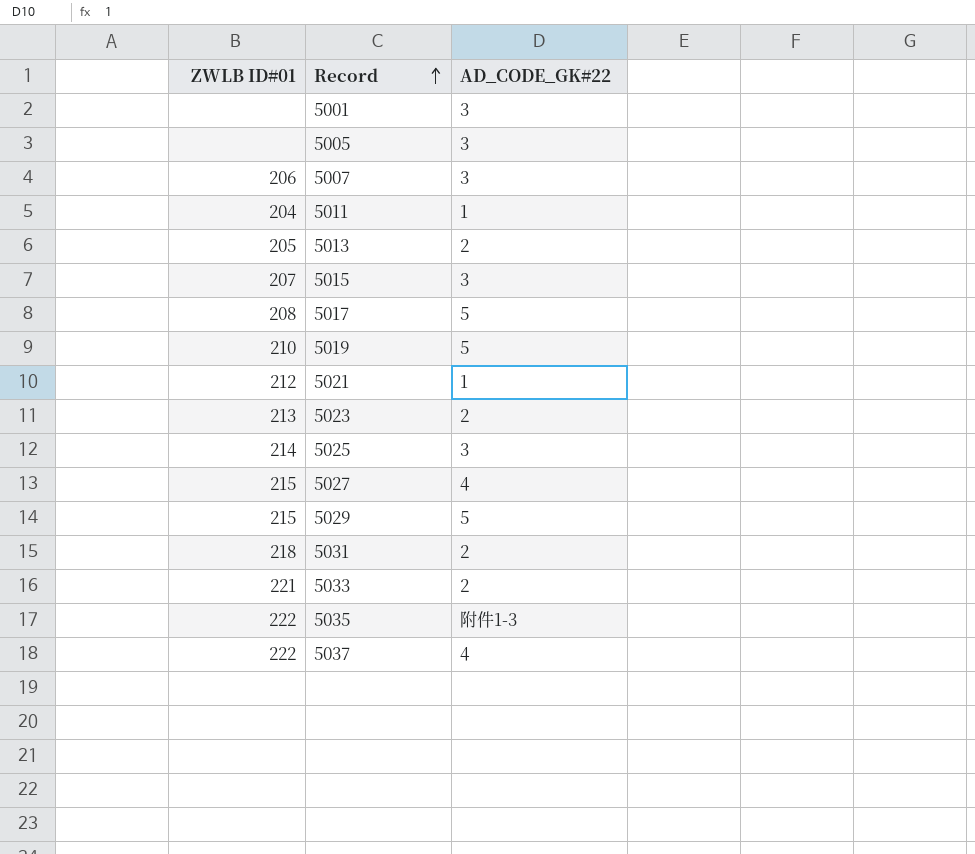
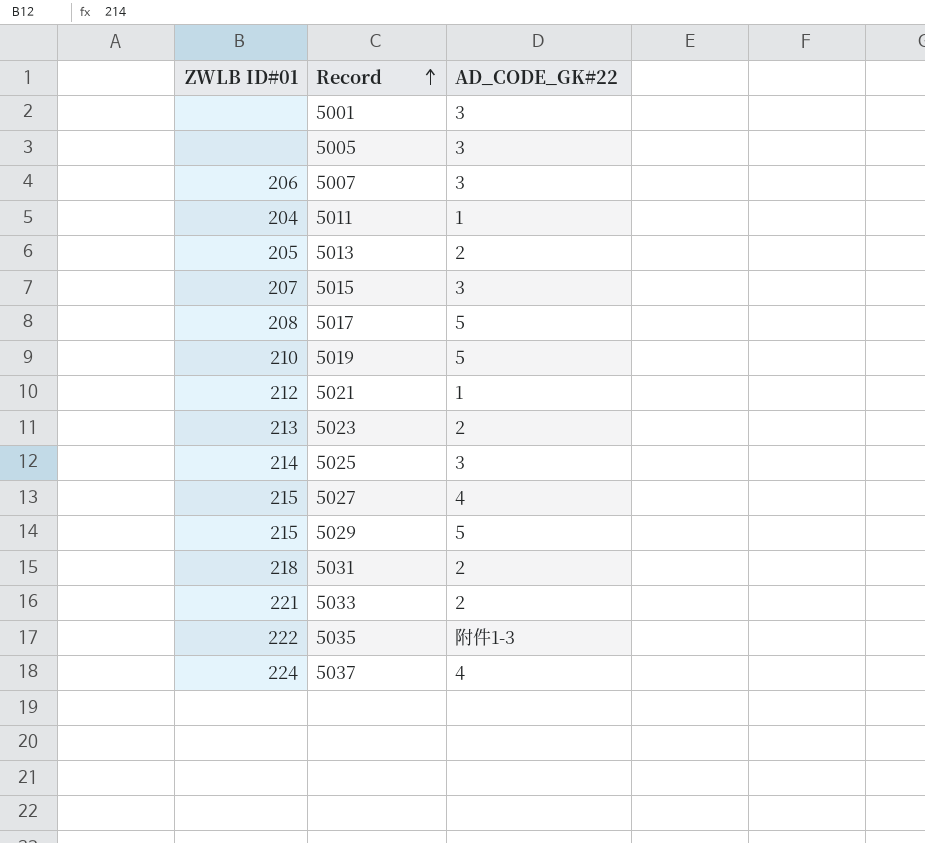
5037 | ZWLB ID#01: 222 -> 224

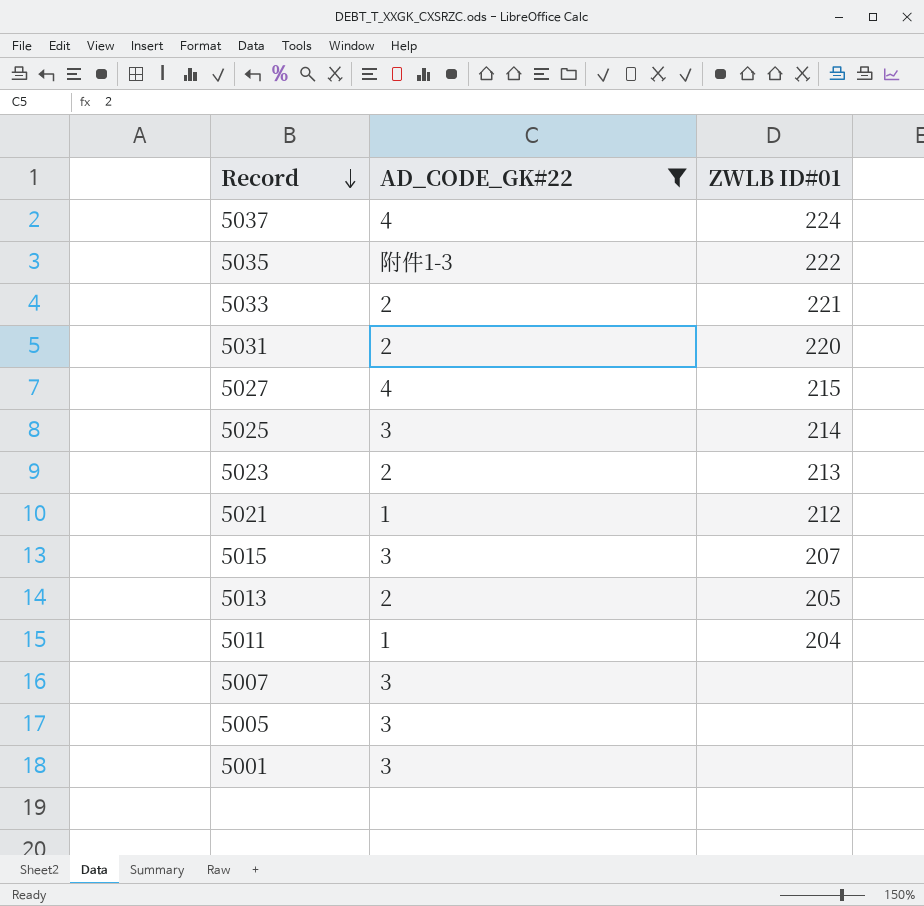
filter: none -> AD_CODE_GK#22 != 5
row order: Record ascending -> Record descending
column ZWLB ID#01 | position: 1 -> 3
5031 | ZWLB ID#01: 218 -> 220
5007 | ZWLB ID#01: 206 -> none

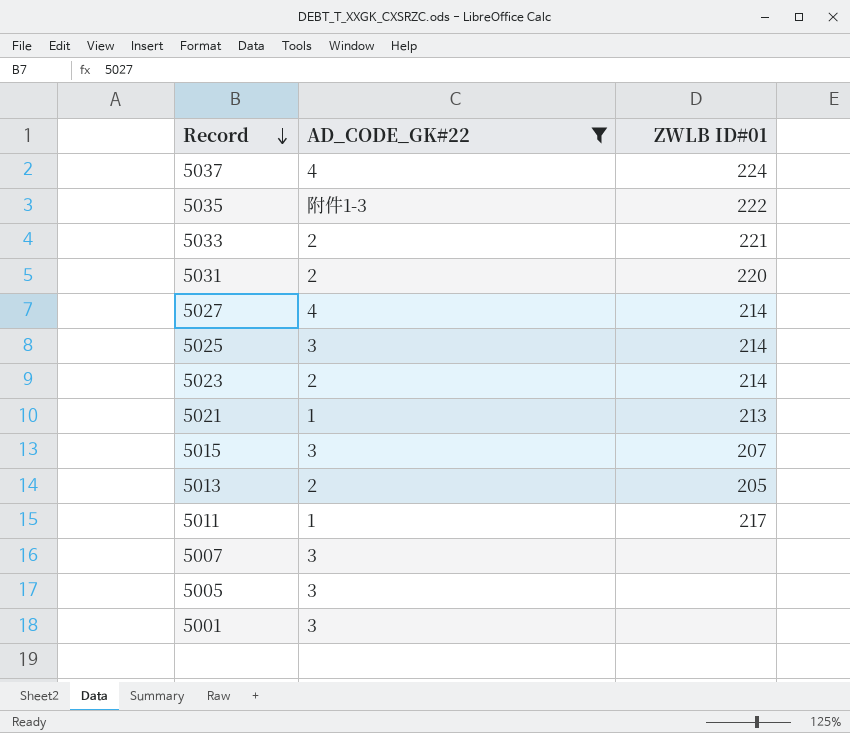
5027 | ZWLB ID#01: 215 -> 214
5023 | ZWLB ID#01: 213 -> 214
5021 | ZWLB ID#01: 212 -> 213
5011 | ZWLB ID#01: 204 -> 217

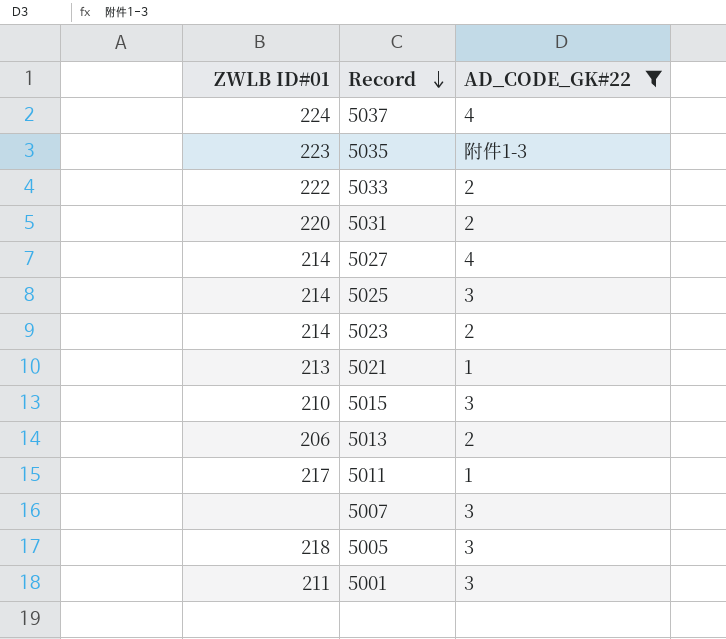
column ZWLB ID#01 | position: 3 -> 1
5035 | ZWLB ID#01: 222 -> 223
5033 | ZWLB ID#01: 221 -> 222
5015 | ZWLB ID#01: 207 -> 210
5013 | ZWLB ID#01: 205 -> 206
5005 | ZWLB ID#01: none -> 218
5001 | ZWLB ID#01: none -> 211

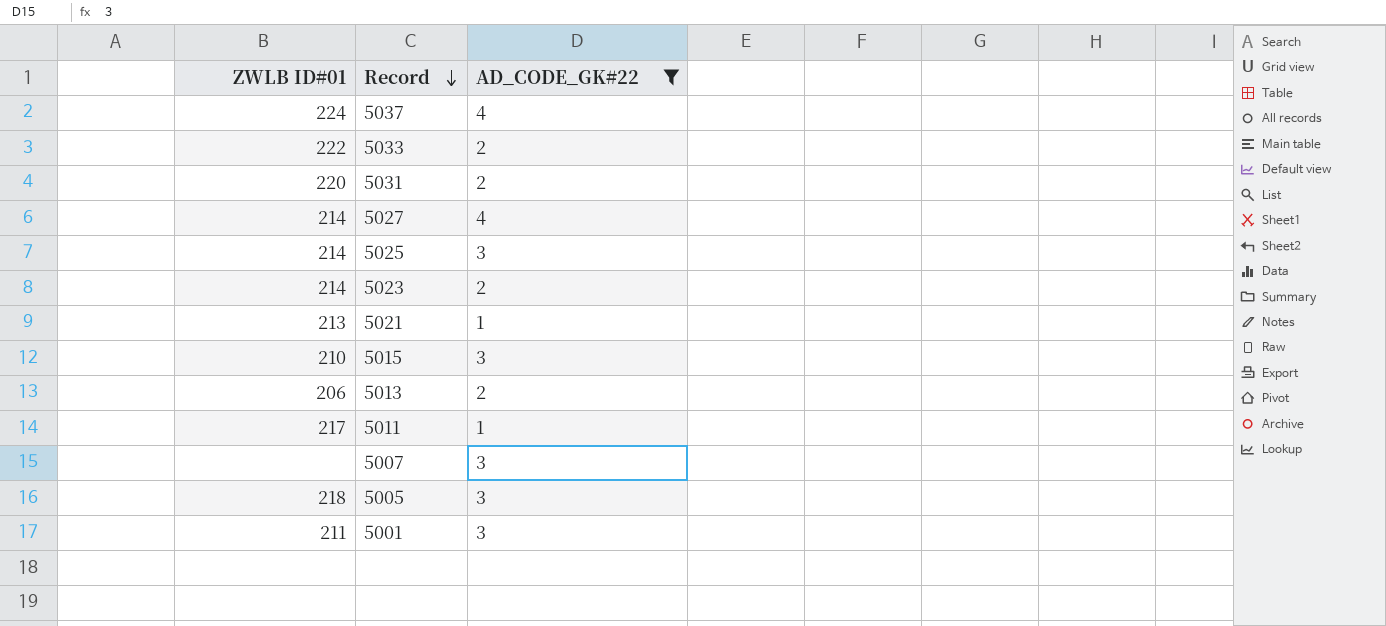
row 5035: 223 | 附件1-3 -> none

